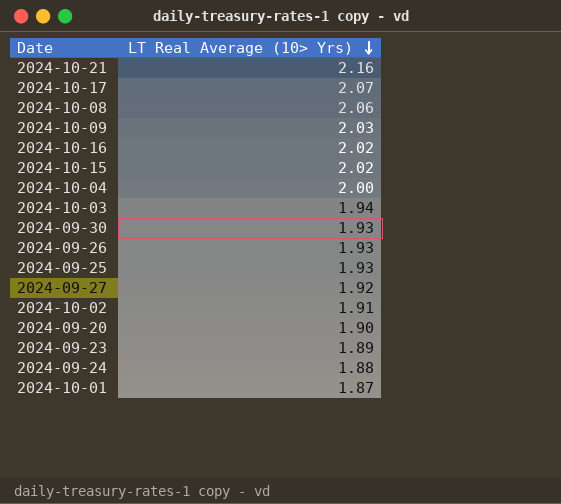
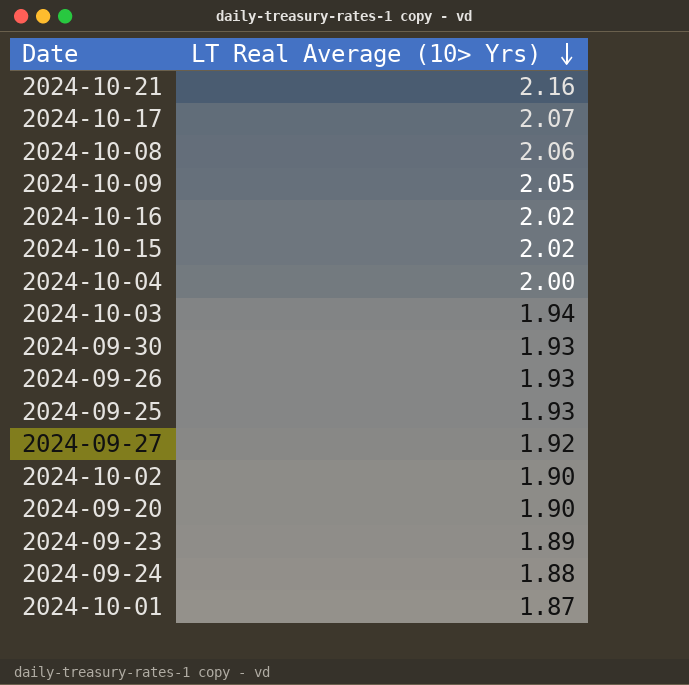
2024-10-09 | LT Real Average (10> Yrs): 2.03 -> 2.05
2024-10-02 | LT Real Average (10> Yrs): 1.91 -> 1.90

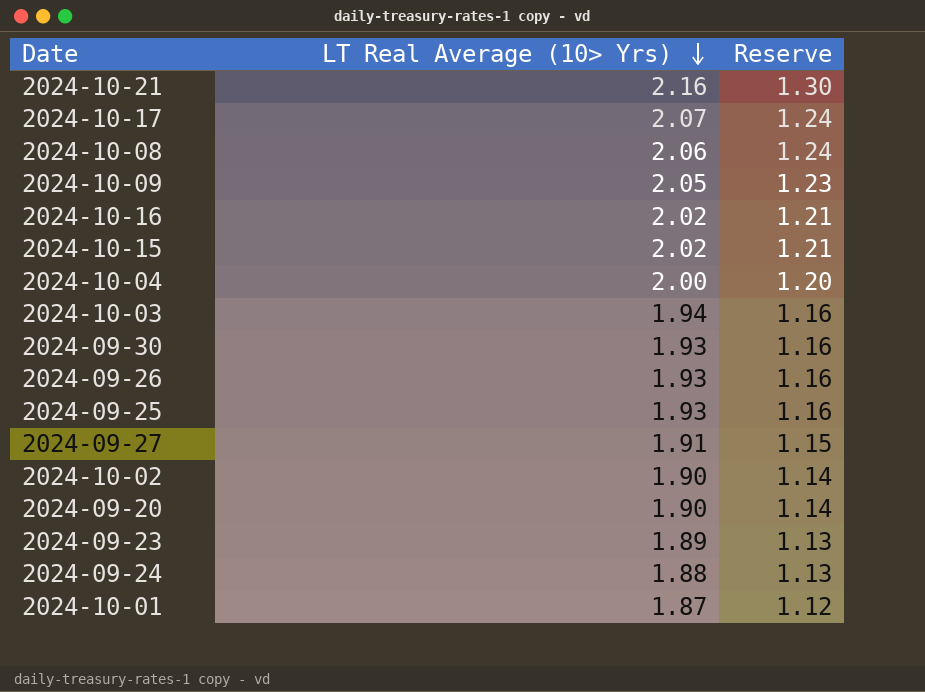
column Reserve | formula: none -> [LT Real Average (10> Yrs)] * 0.6
2024-09-27 | LT Real Average (10> Yrs): 1.92 -> 1.91

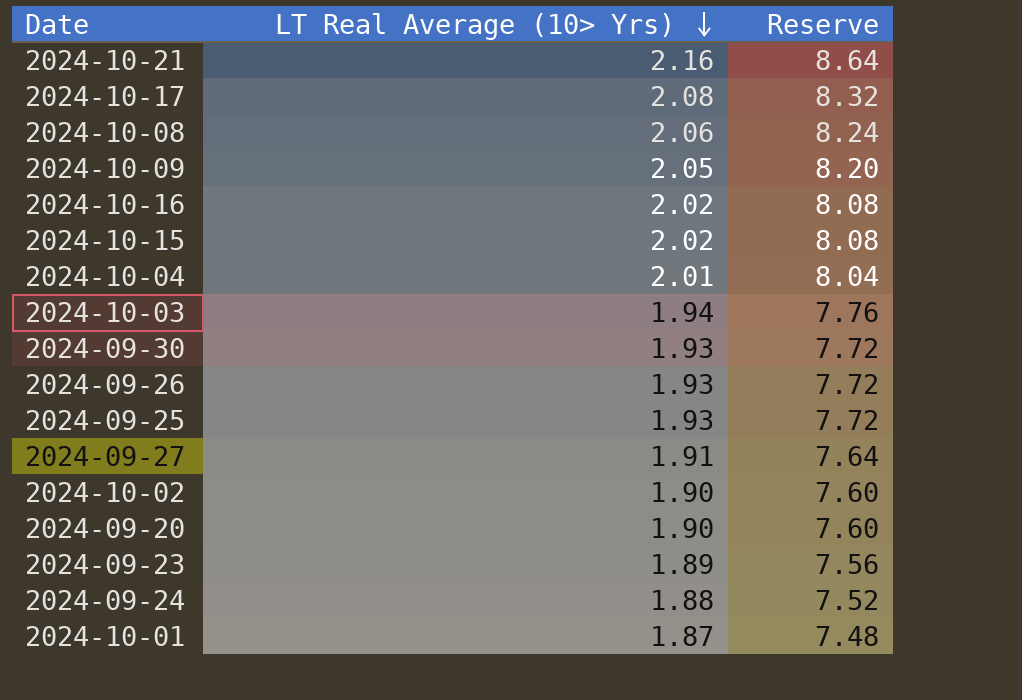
column Reserve | formula: [LT Real Average (10> Yrs)] * 0.6 -> [LT Real Average (10> Yrs)] * 4
2024-10-17 | LT Real Average (10> Yrs): 2.07 -> 2.08
2024-10-04 | LT Real Average (10> Yrs): 2.00 -> 2.01

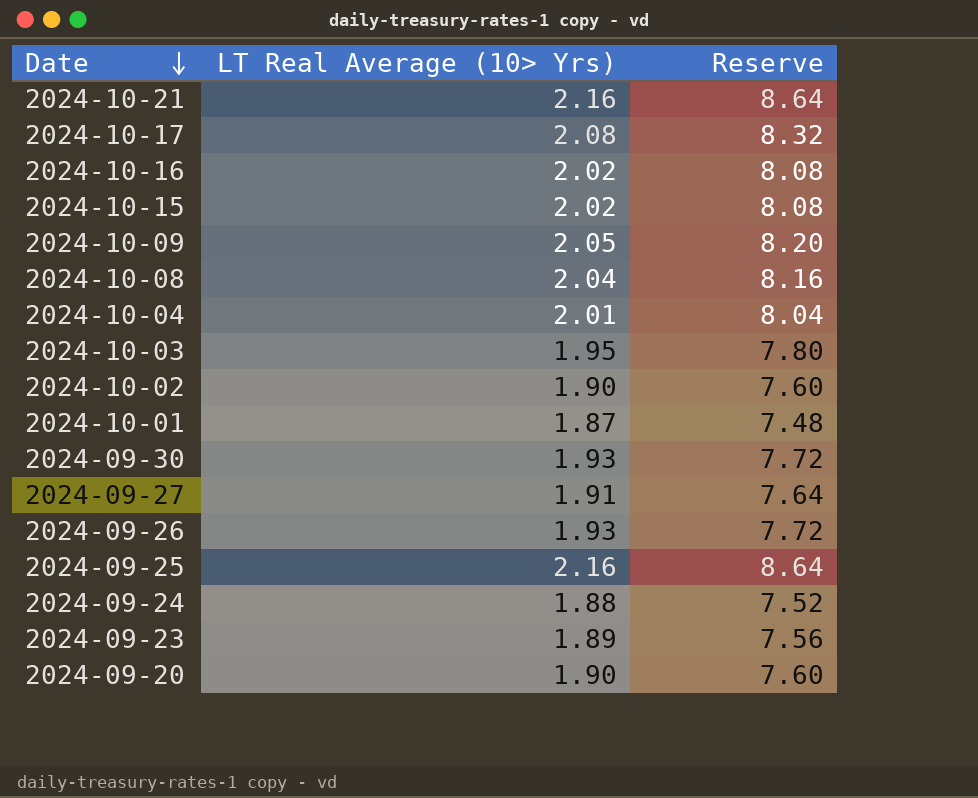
row order: LT Real Average (10> Yrs) descending -> Date descending
2024-10-08 | LT Real Average (10> Yrs): 2.06 -> 2.04
2024-10-08 | Reserve: 8.24 -> 8.16
2024-10-03 | LT Real Average (10> Yrs): 1.94 -> 1.95
2024-10-03 | Reserve: 7.76 -> 7.80
2024-09-25 | LT Real Average (10> Yrs): 1.93 -> 2.16
2024-09-25 | Reserve: 7.72 -> 8.64

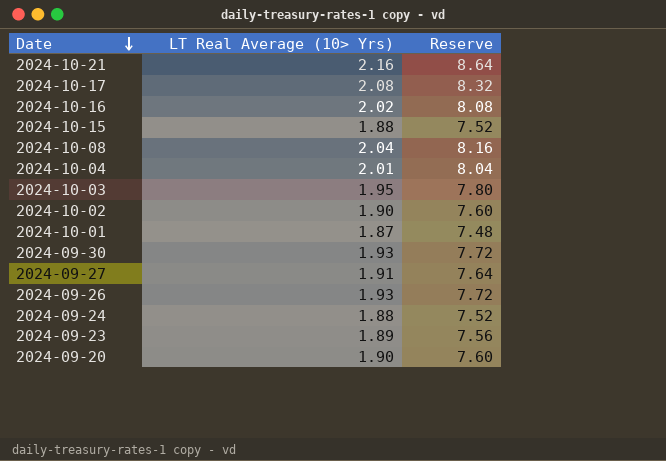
row 2024-10-09: 2.05 | 8.20 -> none
row 2024-09-25: 2.16 | 8.64 -> none
2024-10-15 | LT Real Average (10> Yrs): 2.02 -> 1.88
2024-10-15 | Reserve: 8.08 -> 7.52

